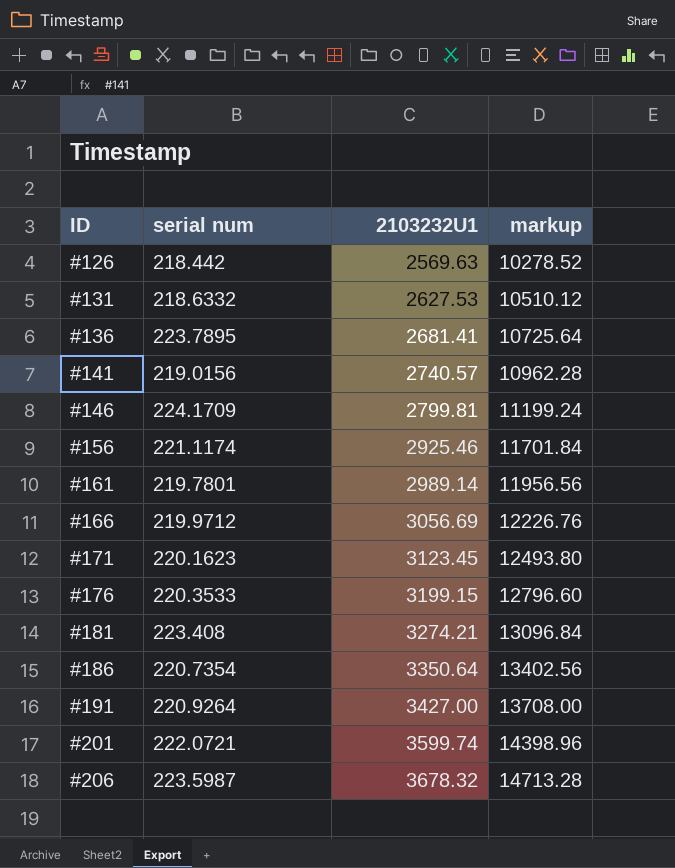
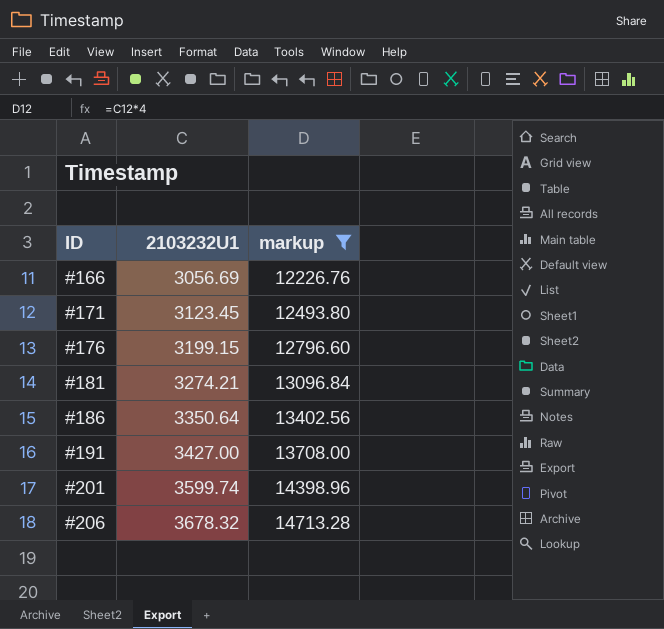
filter: none -> markup >= 12226.76
column serial num | position: 2 -> none

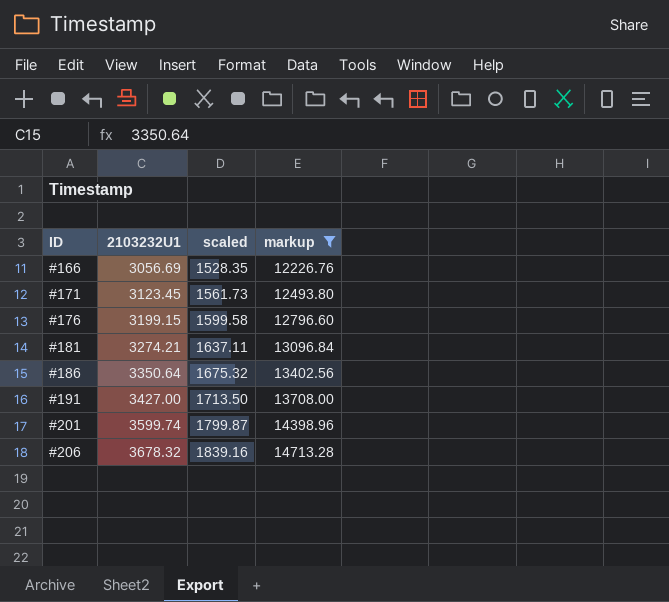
column scaled | formula: none -> [2103232U1] * 0.5

